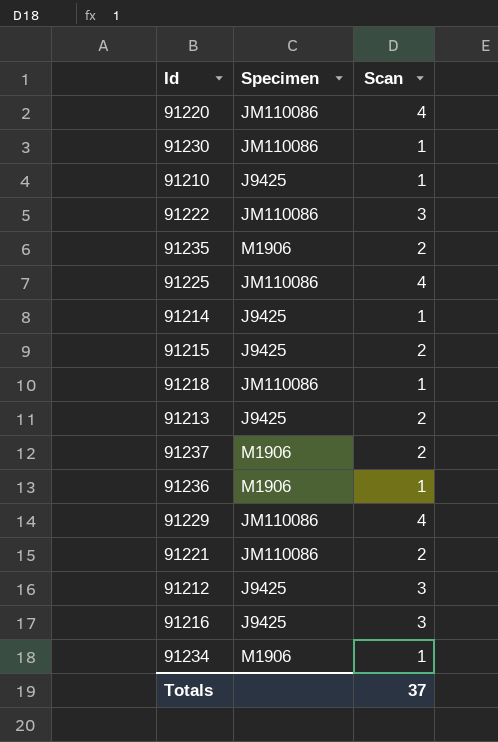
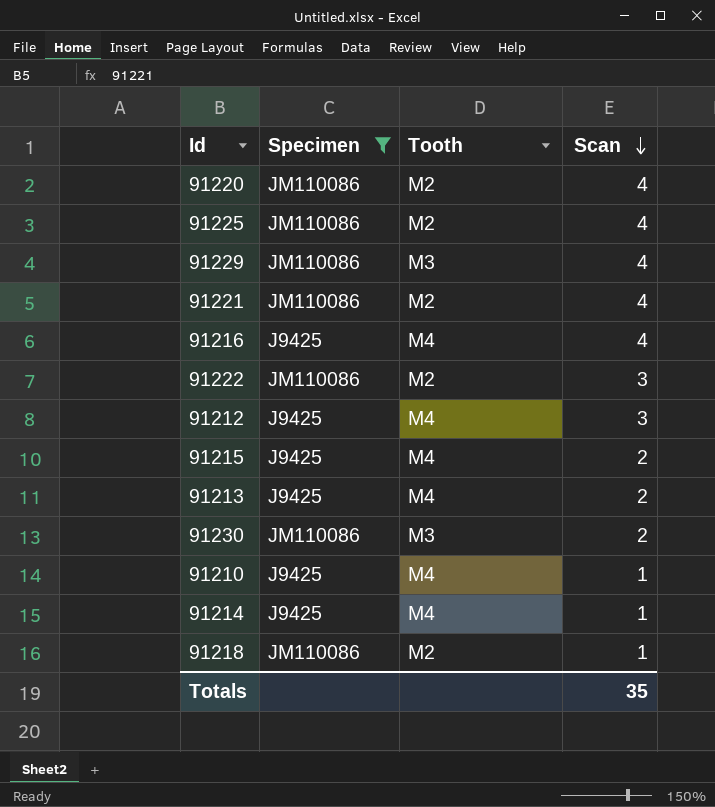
filter: none -> Specimen != M1906
row order: none -> Scan descending
column Tooth | position: none -> 3
91221 | Scan: 2 -> 4
91216 | Scan: 3 -> 4
91230 | Scan: 1 -> 2
Totals | Scan: 37 -> 35

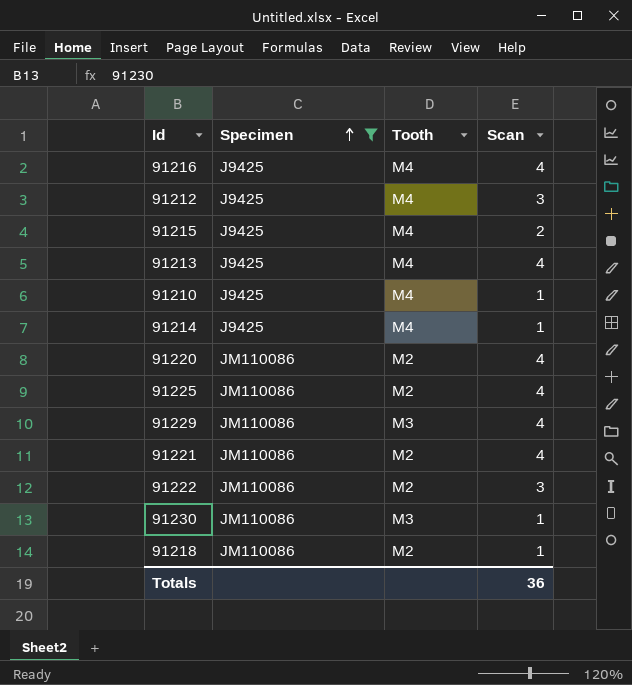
row order: Scan descending -> Specimen ascending
91213 | Scan: 2 -> 4
91230 | Scan: 2 -> 1
Totals | Scan: 35 -> 36

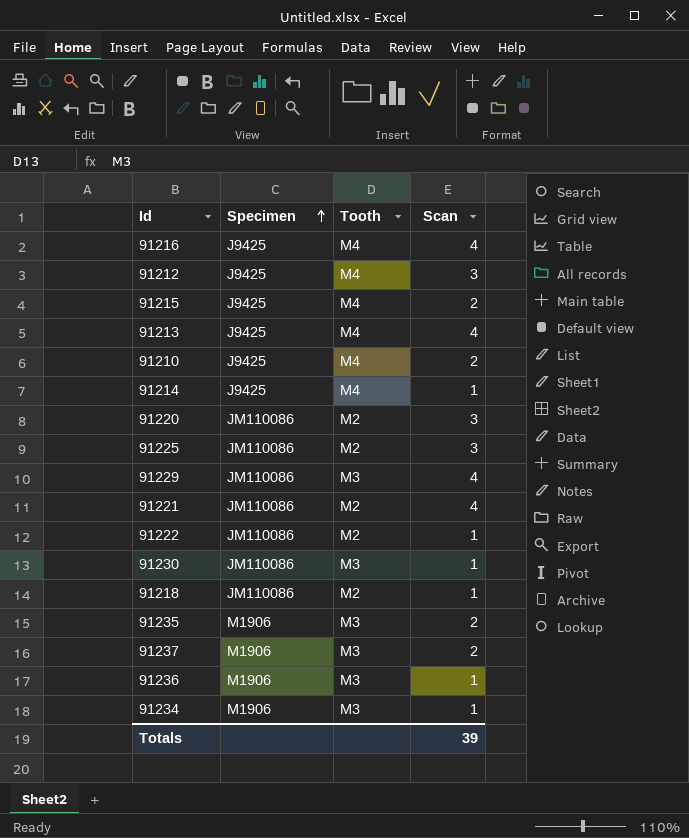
filter: Specimen != M1906 -> none
91210 | Scan: 1 -> 2
91220 | Scan: 4 -> 3
91225 | Scan: 4 -> 3
91222 | Scan: 3 -> 1
Totals | Scan: 36 -> 39

